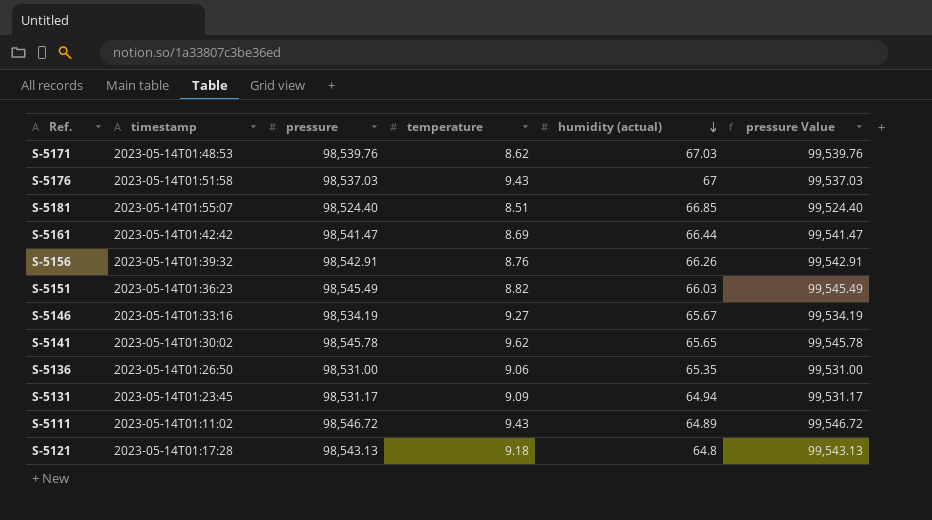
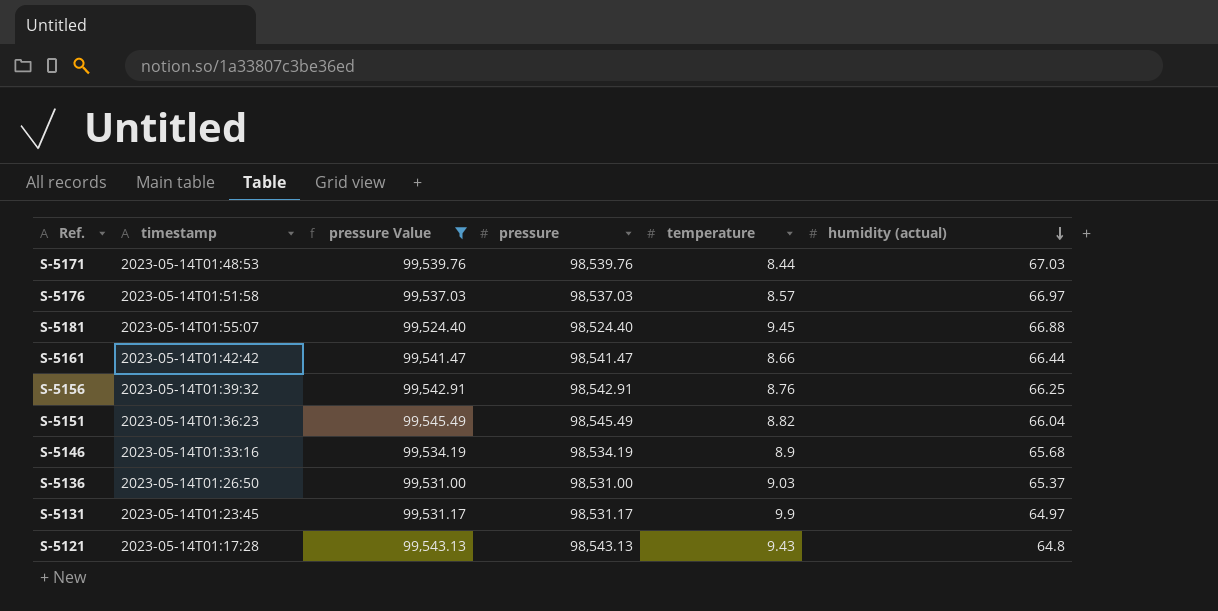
filter: none -> pressure Value <= 99,545.49
column pressure Value | position: 6 -> 3
S-5171 | temperature: 8.62 -> 8.44
S-5176 | temperature: 9.43 -> 8.57
S-5176 | humidity (actual): 67 -> 66.97
S-5181 | temperature: 8.51 -> 9.45
S-5181 | humidity (actual): 66.85 -> 66.88
S-5161 | temperature: 8.69 -> 8.66
S-5156 | humidity (actual): 66.26 -> 66.25
S-5151 | humidity (actual): 66.03 -> 66.04
S-5146 | temperature: 9.27 -> 8.9
S-5146 | humidity (actual): 65.67 -> 65.68
S-5136 | temperature: 9.06 -> 9.03
S-5136 | humidity (actual): 65.35 -> 65.37
S-5131 | temperature: 9.09 -> 9.9
S-5131 | humidity (actual): 64.94 -> 64.97
S-5121 | temperature: 9.18 -> 9.43

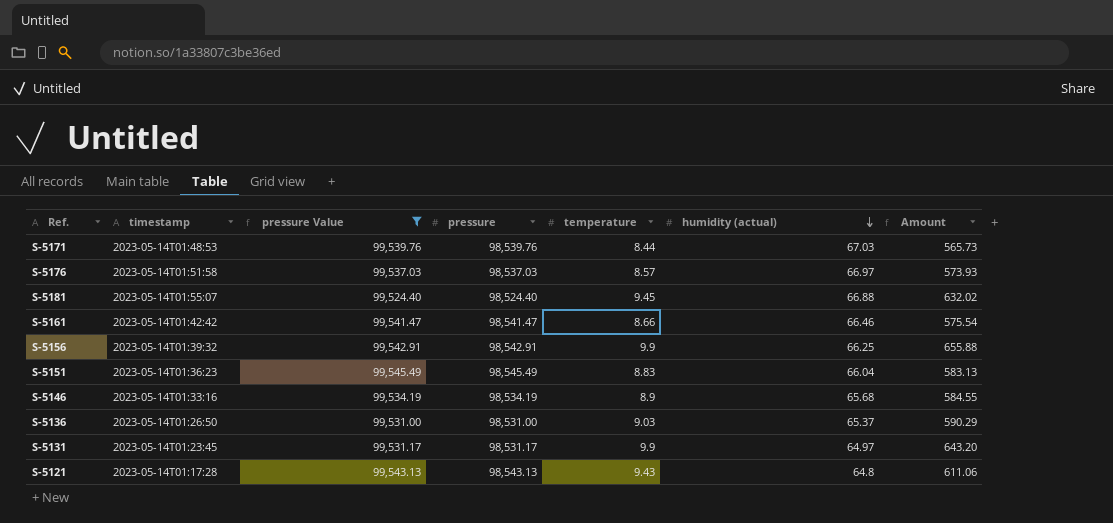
column Amount | formula: none -> [temperature] * [humidity (actual)]
S-5161 | humidity (actual): 66.44 -> 66.46
S-5156 | temperature: 8.76 -> 9.9
S-5151 | temperature: 8.82 -> 8.83

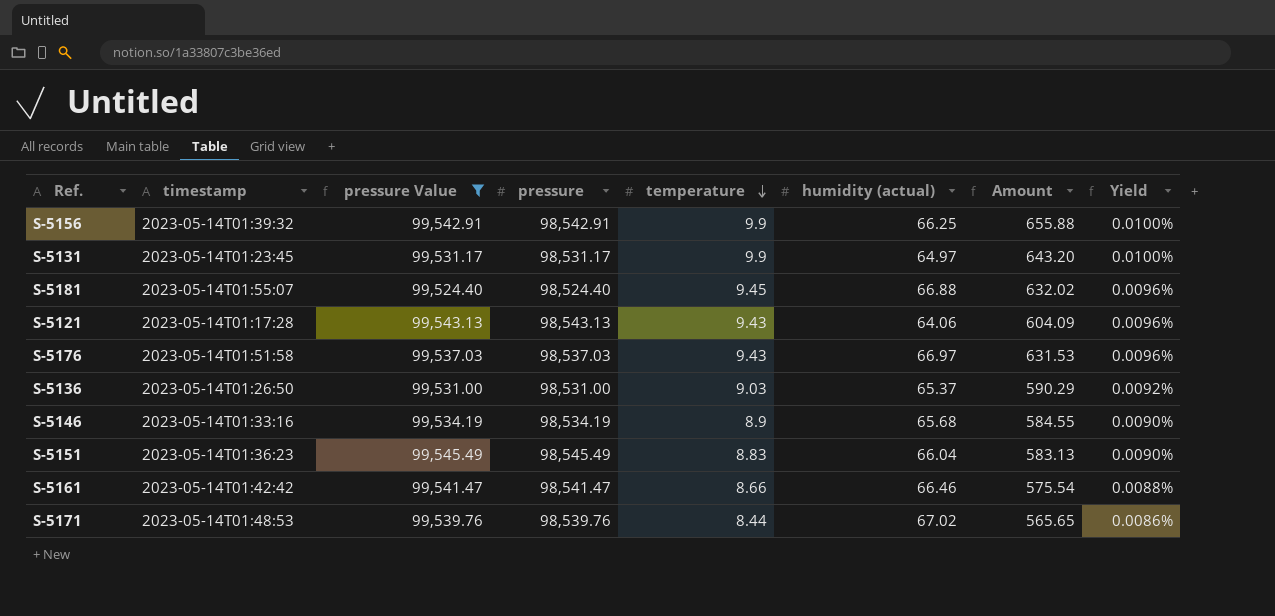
row order: humidity (actual) descending -> temperature descending
column Yield | formula: none -> [temperature] / [pressure]
S-5121 | humidity (actual): 64.8 -> 64.06
S-5121 | Amount: 611.06 -> 604.09
S-5176 | temperature: 8.57 -> 9.43
S-5176 | Amount: 573.93 -> 631.53
S-5171 | humidity (actual): 67.03 -> 67.02
S-5171 | Amount: 565.73 -> 565.65

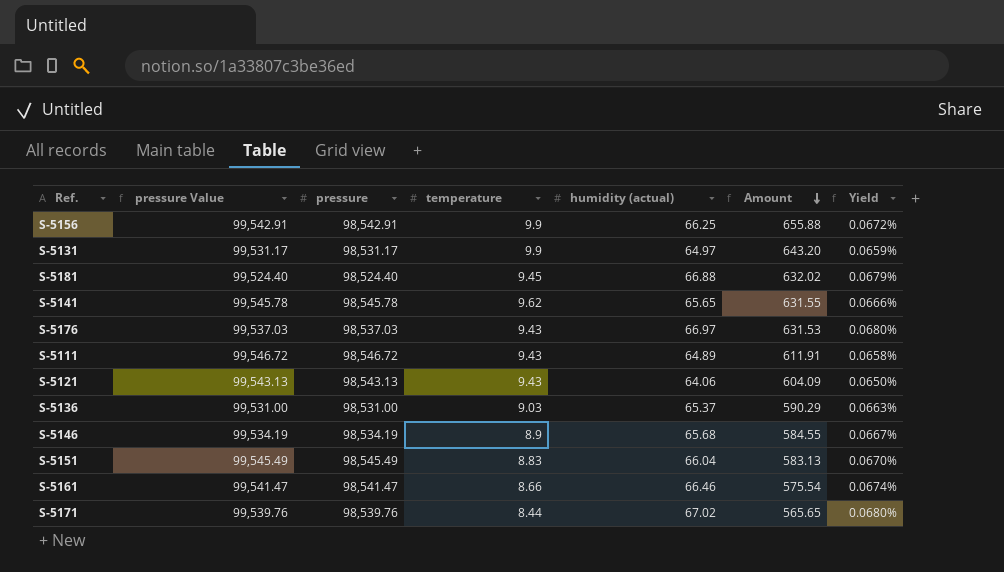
filter: pressure Value <= 99,545.49 -> none
row order: temperature descending -> Amount descending
column timestamp | position: 2 -> none
column Yield | formula: [temperature] / [pressure] -> [humidity (actual)] / [pressure]

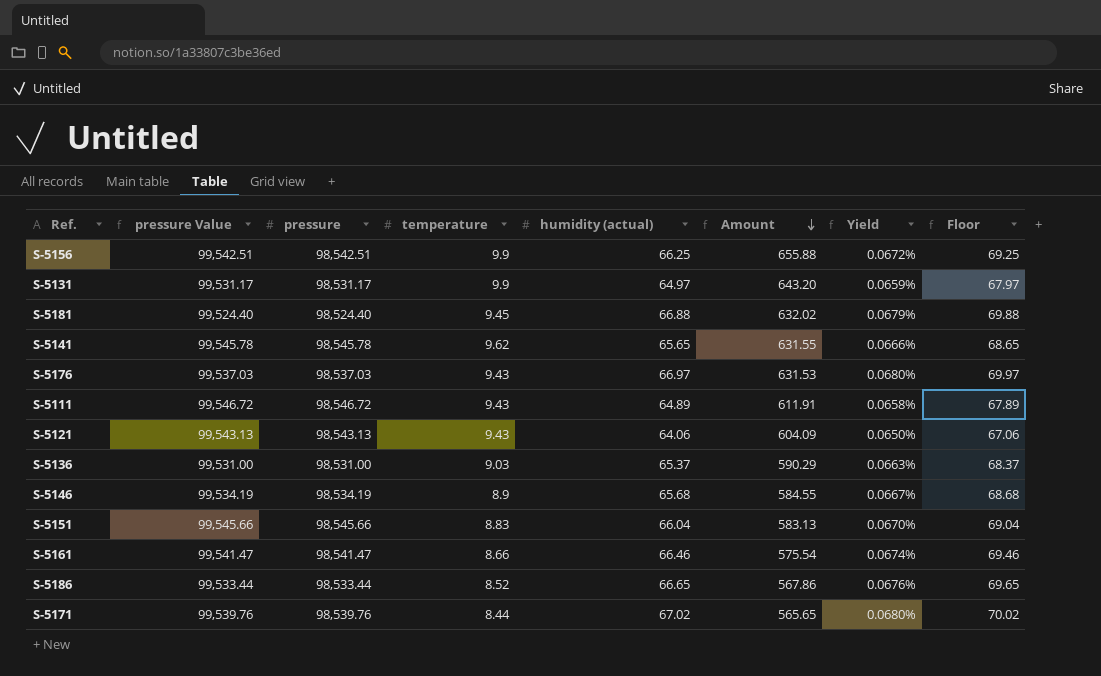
column Floor | formula: none -> [humidity (actual)] + 3
S-5156 | pressure Value: 99,542.91 -> 99,542.51
S-5156 | pressure: 98,542.91 -> 98,542.51
S-5151 | pressure Value: 99,545.49 -> 99,545.66
S-5151 | pressure: 98,545.49 -> 98,545.66
row S-5186: none -> 99,533.44 | 98,533.44 | 8.52 | 66.65 | 567.86 | 0.0676% | 69.65

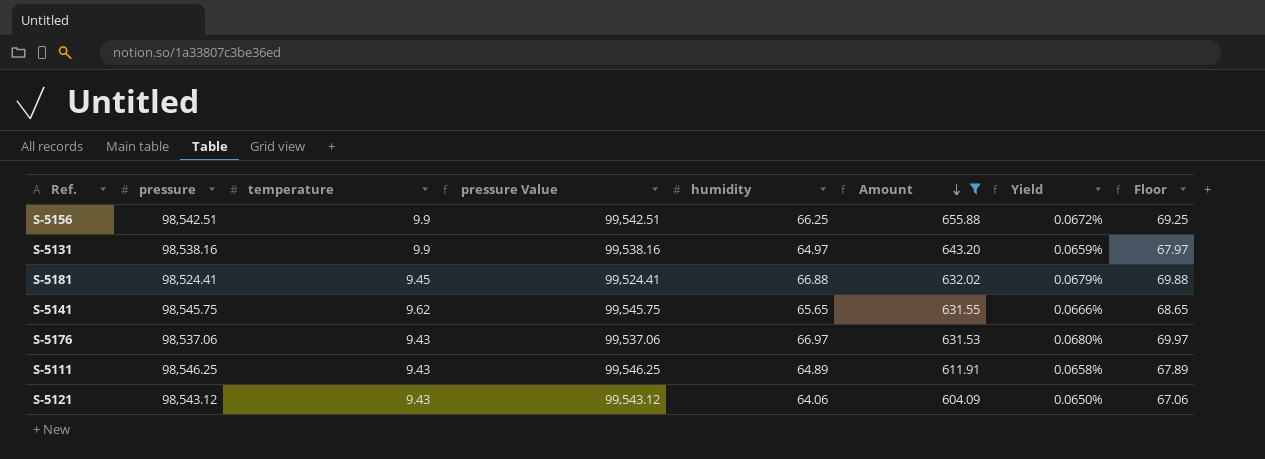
filter: none -> Amount >= 604.09
column pressure Value | position: 2 -> 4
column name: humidity (actual) -> humidity
S-5131 | pressure: 98,531.17 -> 98,538.16
S-5131 | pressure Value: 99,531.17 -> 99,538.16
S-5181 | pressure: 98,524.40 -> 98,524.41
S-5181 | pressure Value: 99,524.40 -> 99,524.41
S-5141 | pressure: 98,545.78 -> 98,545.75
S-5141 | pressure Value: 99,545.78 -> 99,545.75
S-5176 | pressure: 98,537.03 -> 98,537.06
S-5176 | pressure Value: 99,537.03 -> 99,537.06
S-5111 | pressure: 98,546.72 -> 98,546.25
S-5111 | pressure Value: 99,546.72 -> 99,546.25
S-5121 | pressure: 98,543.13 -> 98,543.12
S-5121 | pressure Value: 99,543.13 -> 99,543.12

